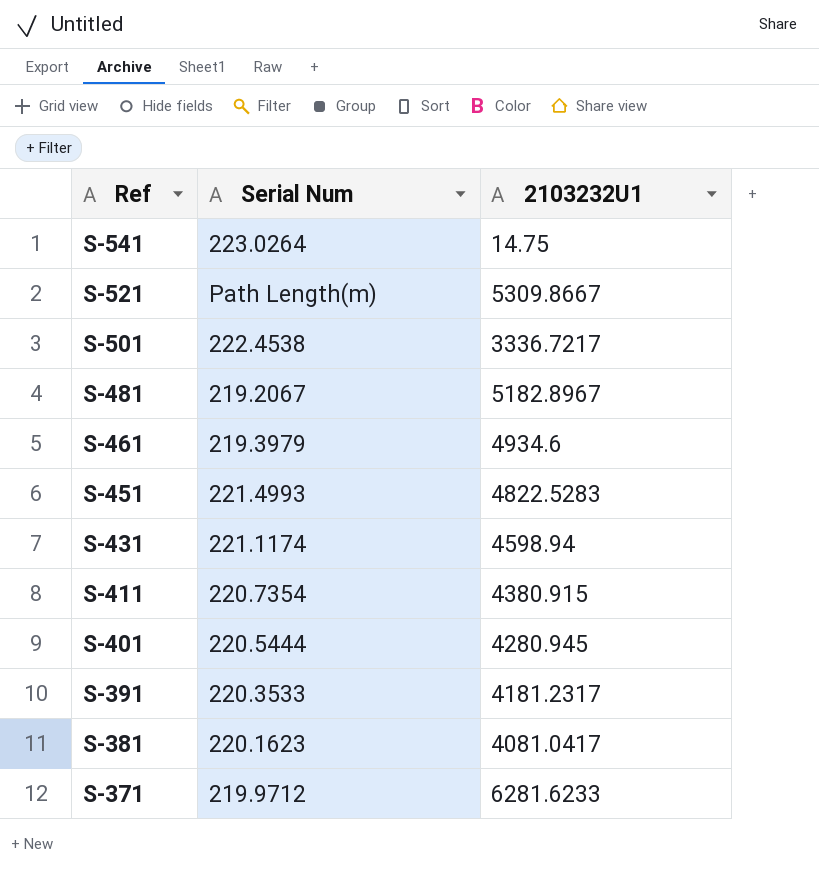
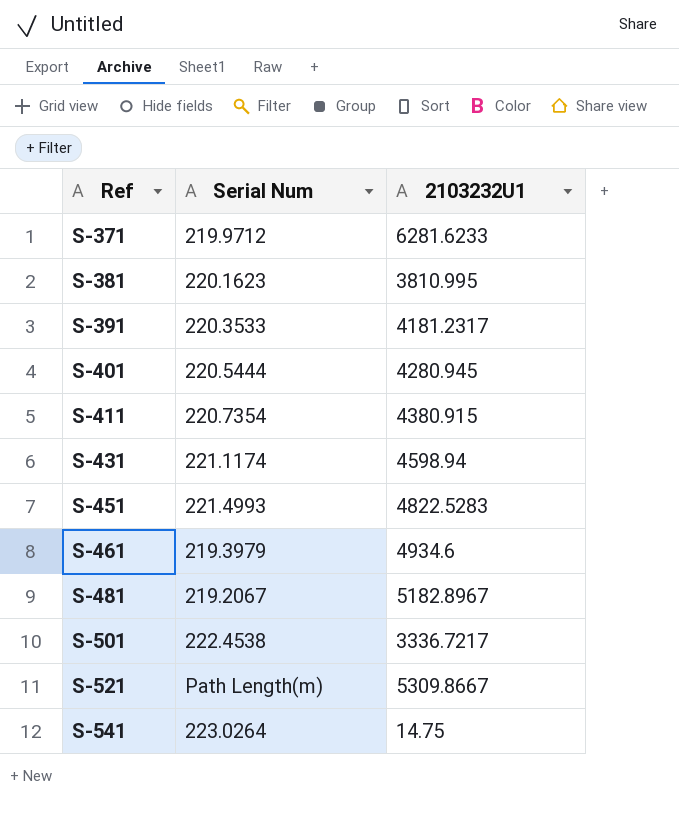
row order: Ref descending -> Ref ascending
S-381 | 2103232U1: 4081.0417 -> 3810.995

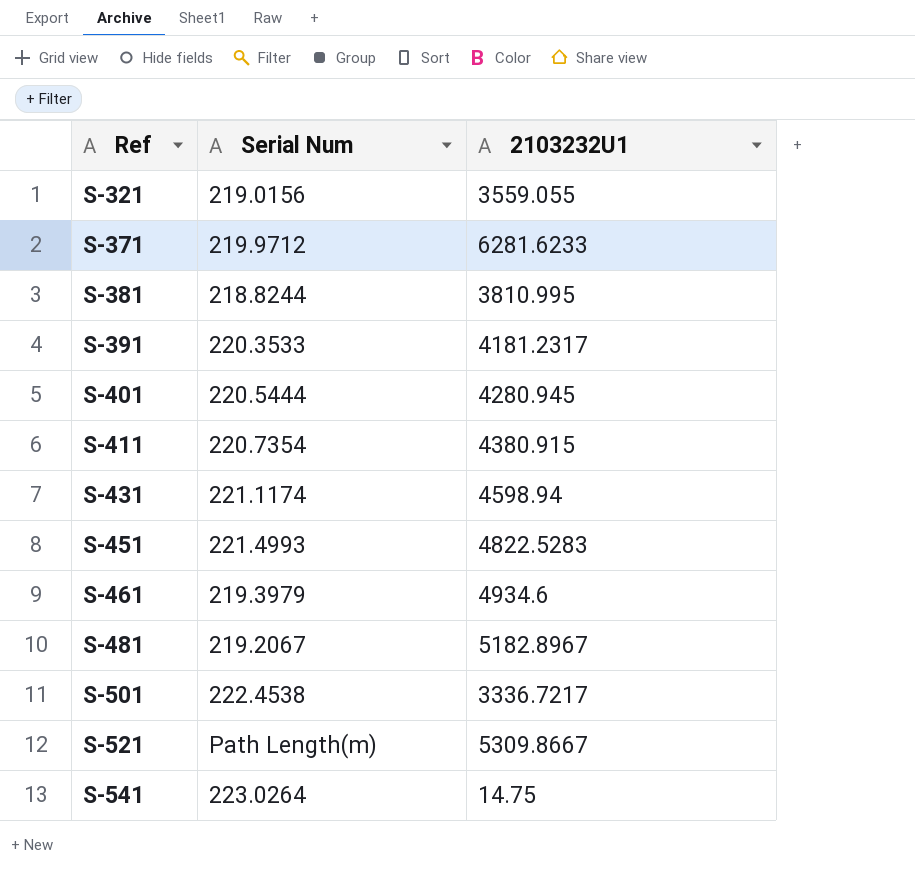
row S-321: none -> 219.0156 | 3559.055
S-381 | Serial Num: 220.1623 -> 218.8244

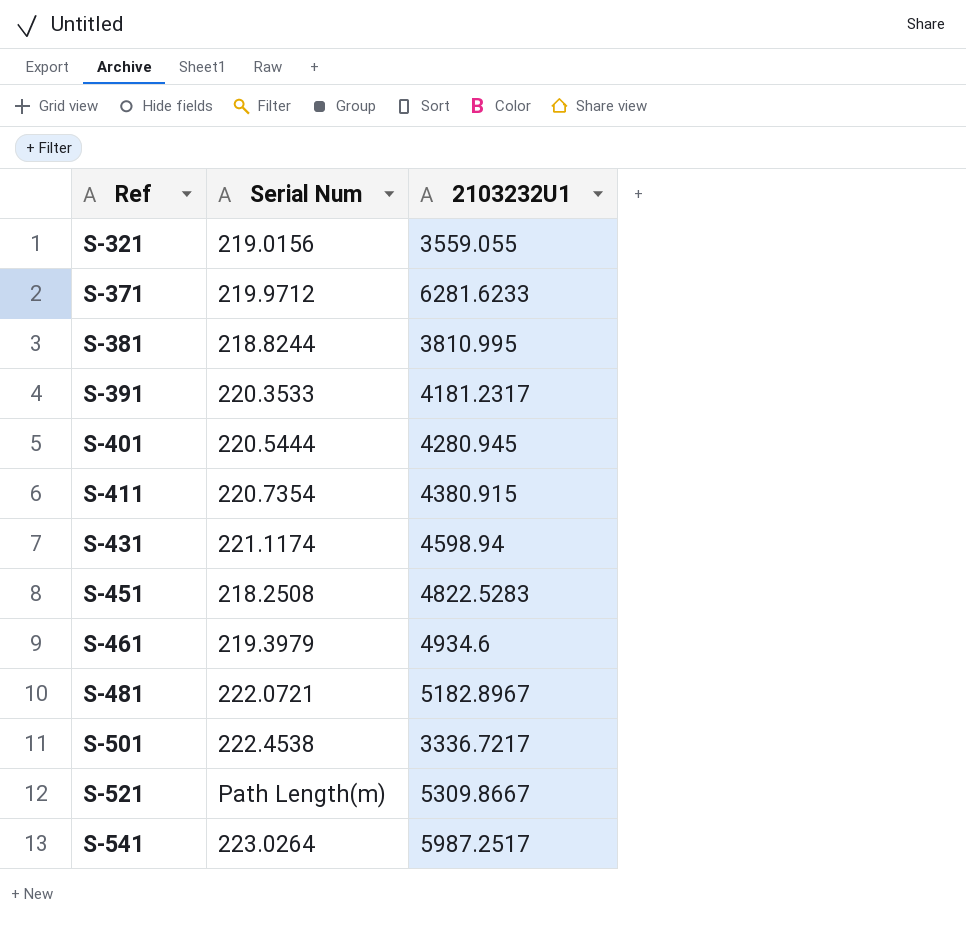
S-451 | Serial Num: 221.4993 -> 218.2508
S-481 | Serial Num: 219.2067 -> 222.0721
S-541 | 2103232U1: 14.75 -> 5987.2517

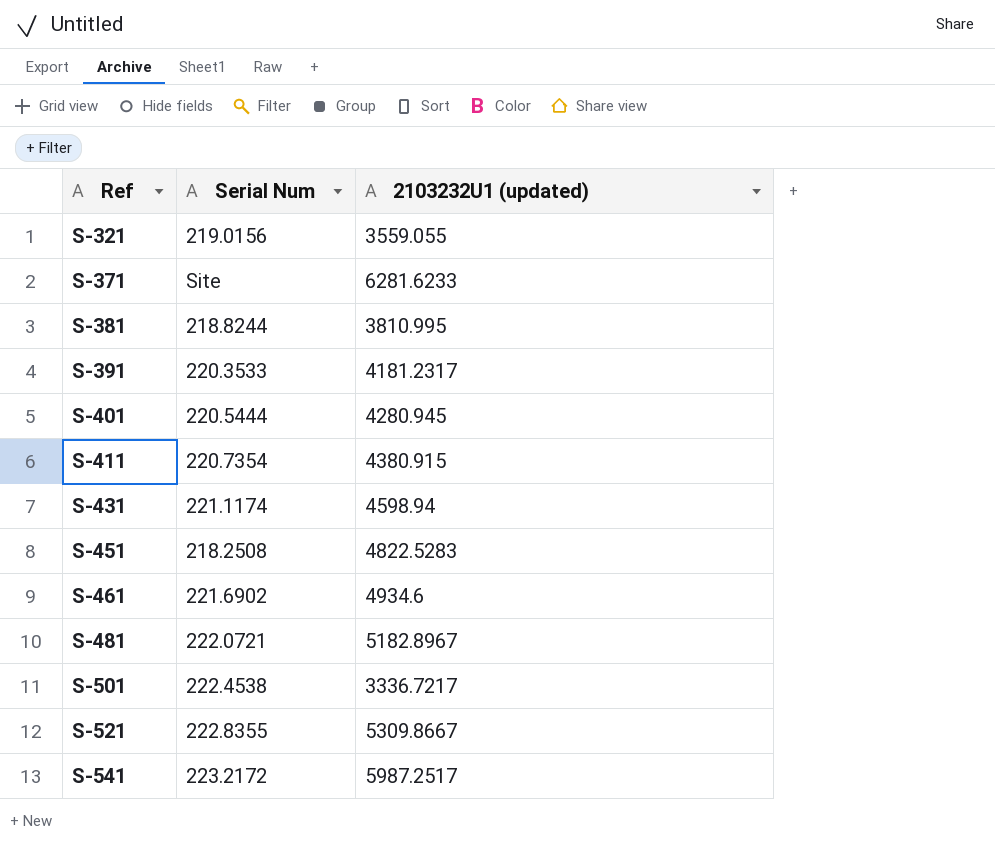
column name: 2103232U1 -> 2103232U1 (updated)
S-371 | Serial Num: 219.9712 -> Site
S-461 | Serial Num: 219.3979 -> 221.6902
S-521 | Serial Num: Path Length(m) -> 222.8355
S-541 | Serial Num: 223.0264 -> 223.2172

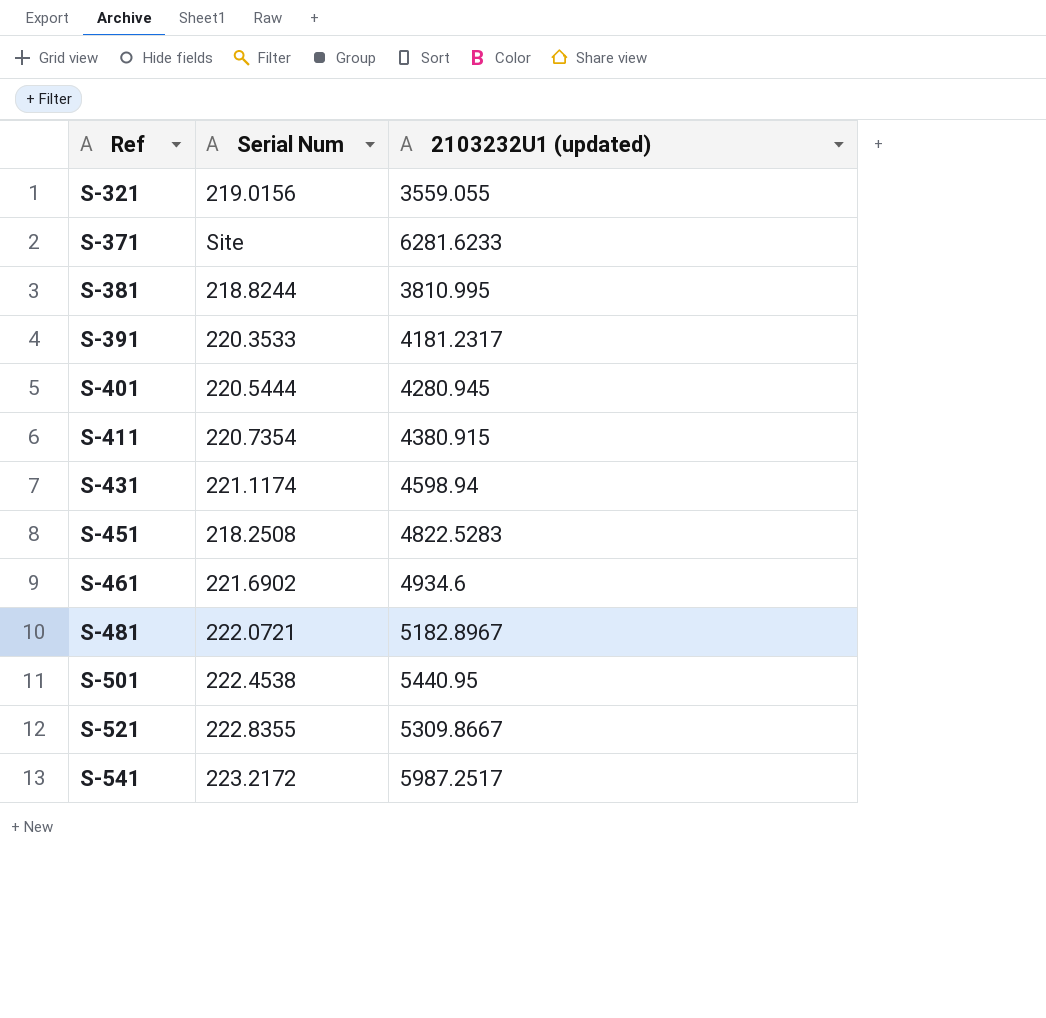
S-501 | 2103232U1 (updated): 3336.7217 -> 5440.95

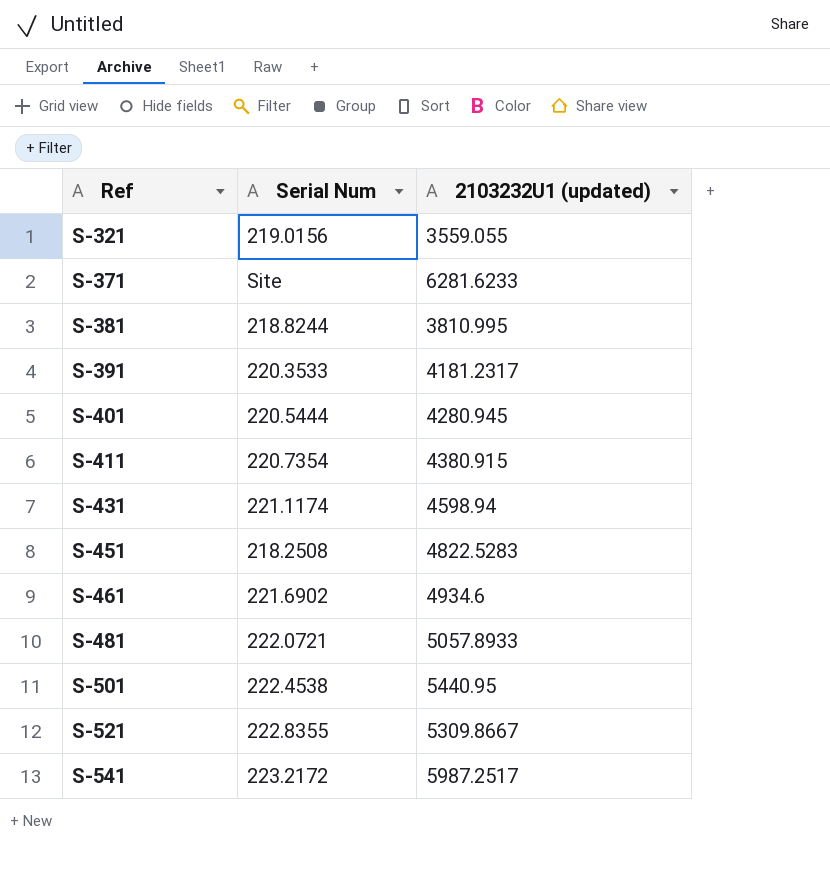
S-481 | 2103232U1 (updated): 5182.8967 -> 5057.8933

